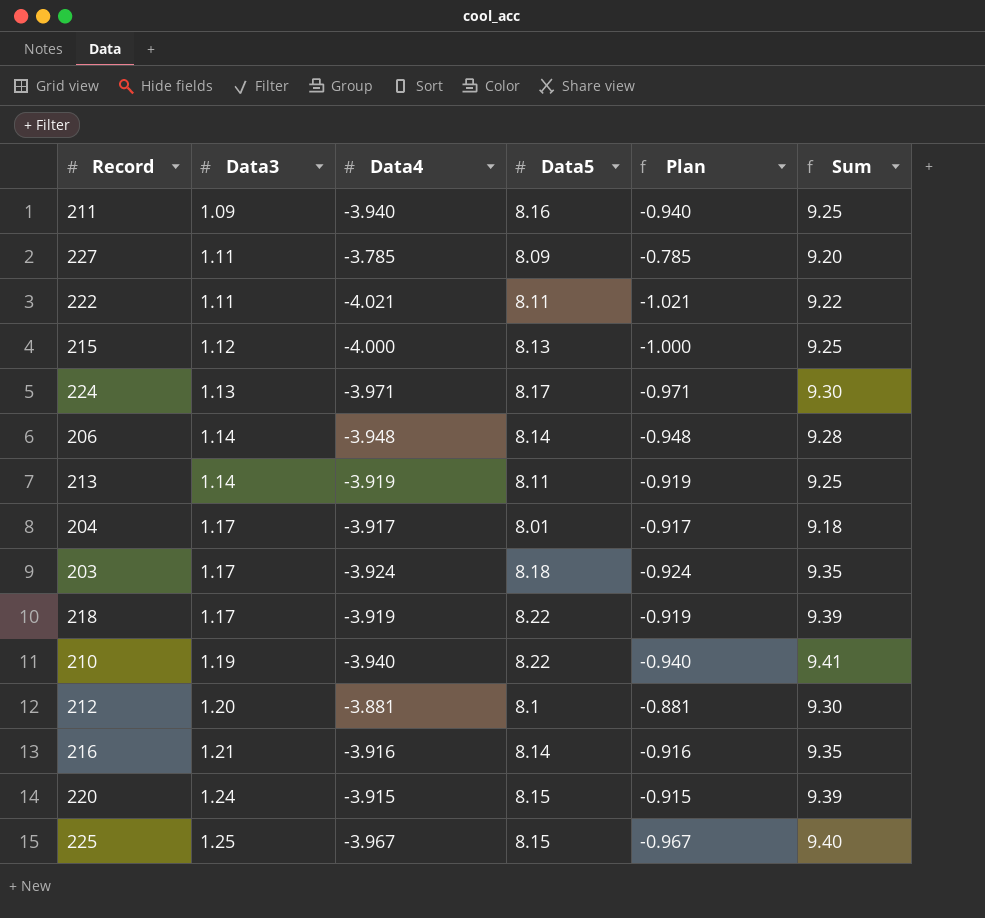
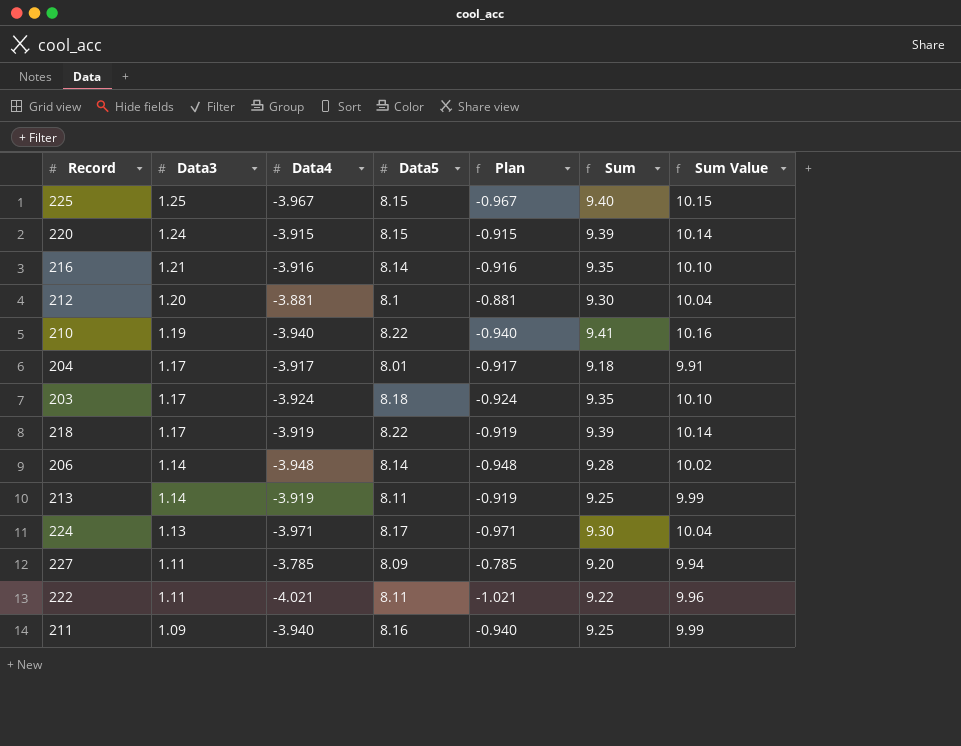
row order: Data3 ascending -> Data3 descending
column Sum Value | formula: none -> [Sum] * 1.08
row 215: 1.12 | -4.000 | 8.13 | -1.000 | 9.25 -> none

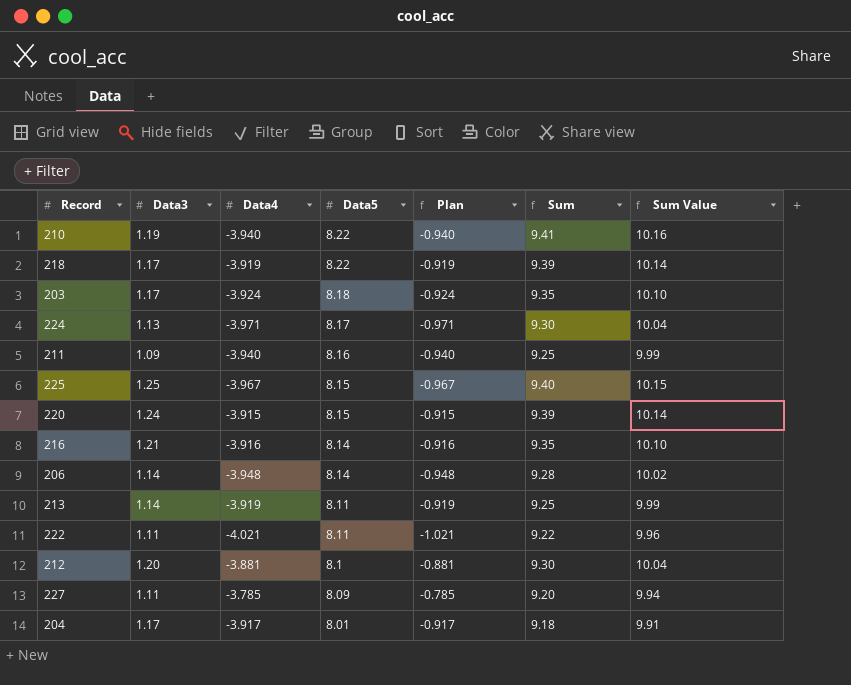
row order: Data3 descending -> Data5 descending

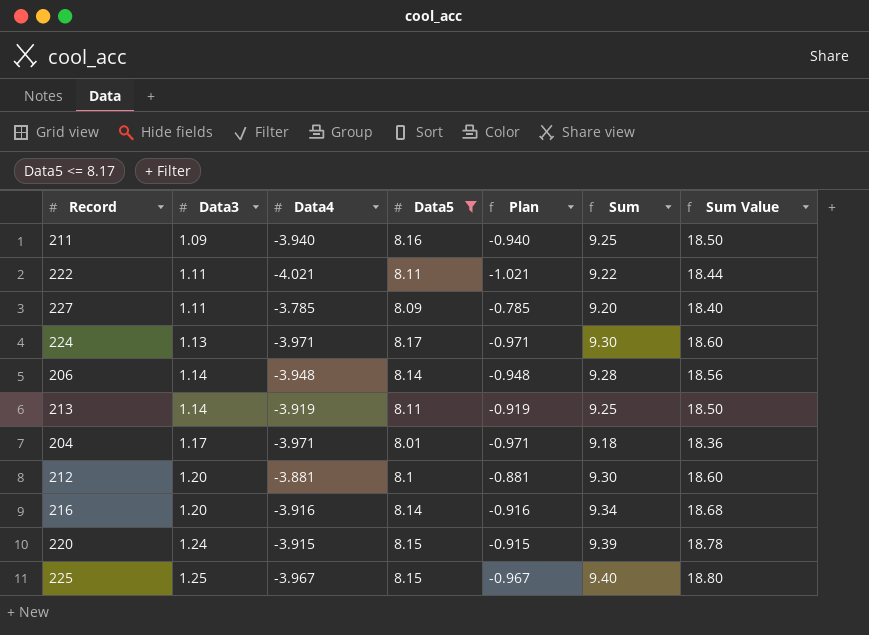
filter: none -> Data5 <= 8.17
row order: Data5 descending -> Data3 ascending
column Sum Value | formula: [Sum] * 1.08 -> [Sum] * 2
204 | Data4: -3.917 -> -3.971
204 | Plan: -0.917 -> -0.971
216 | Data3: 1.21 -> 1.20
216 | Sum: 9.35 -> 9.34

